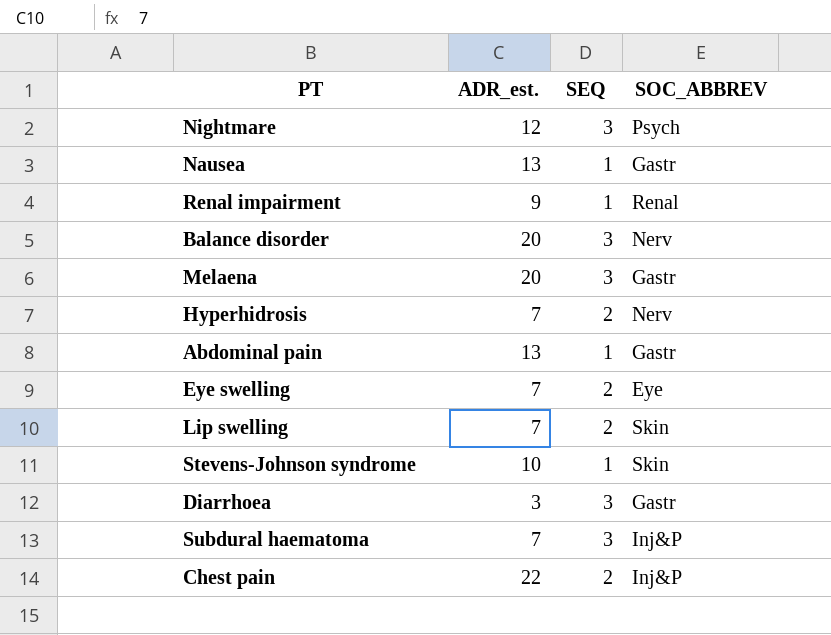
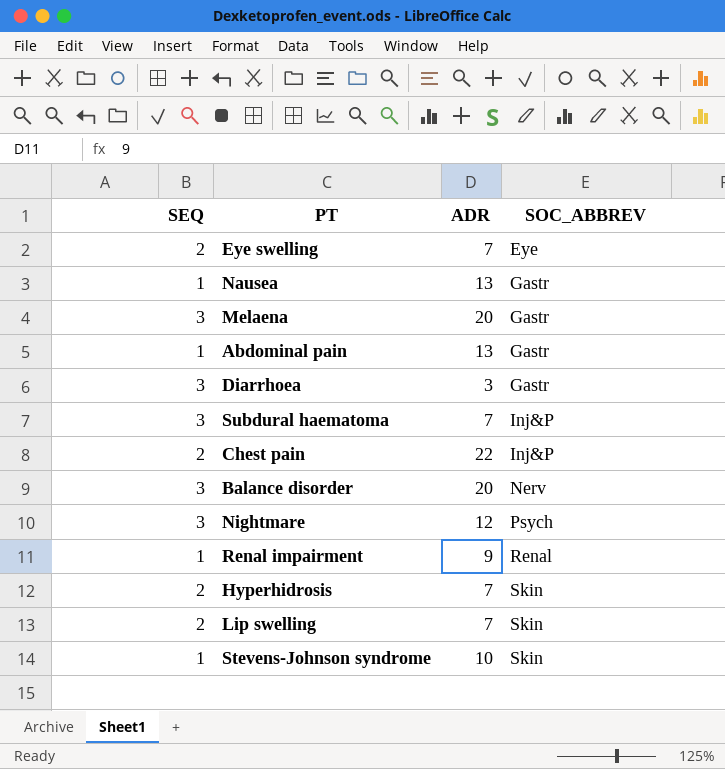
row order: none -> SOC_ABBREV ascending
column SEQ | position: 3 -> 1
column name: ADR_est. -> ADR
Hyperhidrosis | SOC_ABBREV: Nerv -> Skin

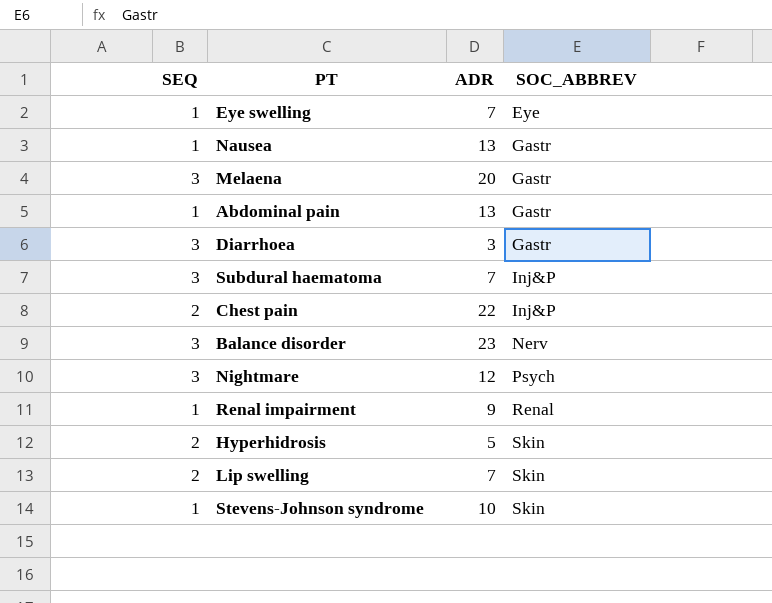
Eye swelling | SEQ: 2 -> 1
Balance disorder | ADR: 20 -> 23
Hyperhidrosis | ADR: 7 -> 5

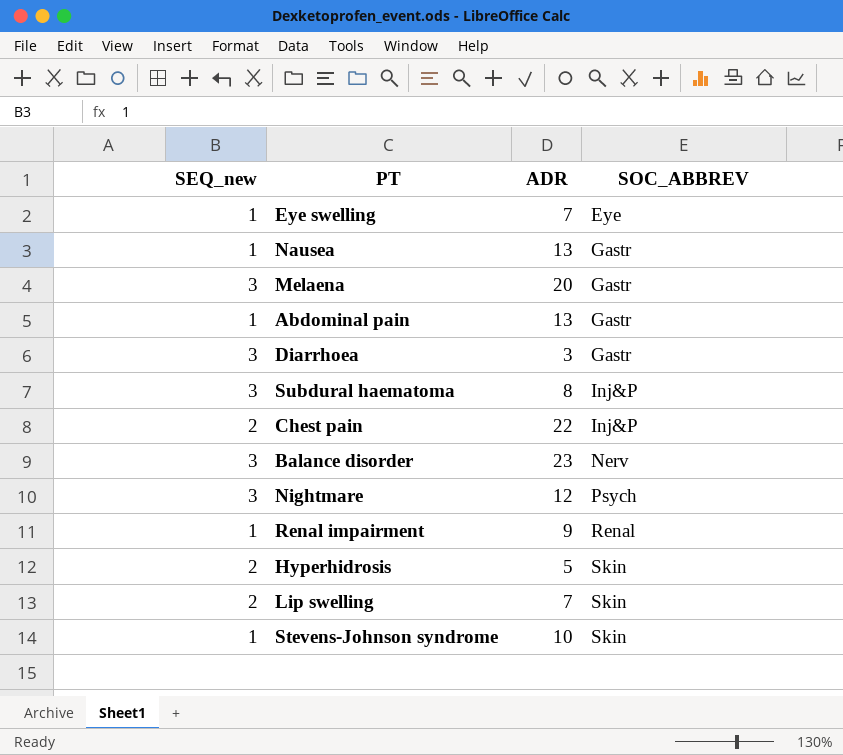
column name: SEQ -> SEQ_new
Subdural haematoma | ADR: 7 -> 8

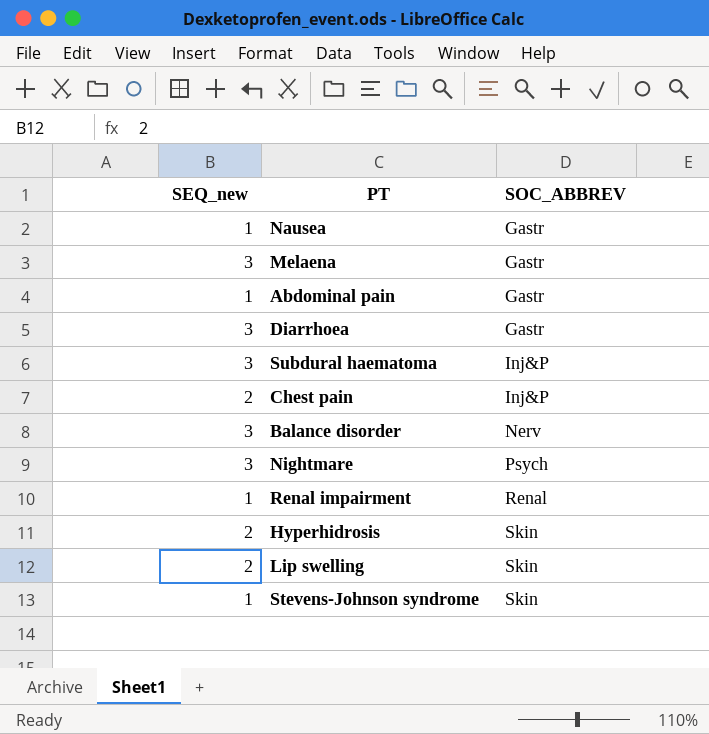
column ADR | position: 3 -> none
row Eye swelling: 1 | 7 | Eye -> none

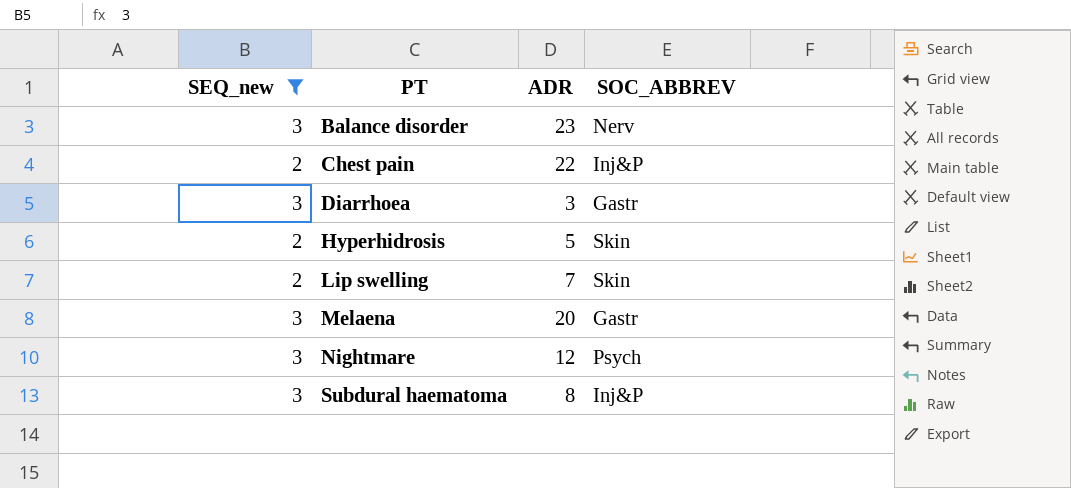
filter: none -> SEQ_new != 1
row order: SOC_ABBREV ascending -> PT ascending
column ADR | position: none -> 3

